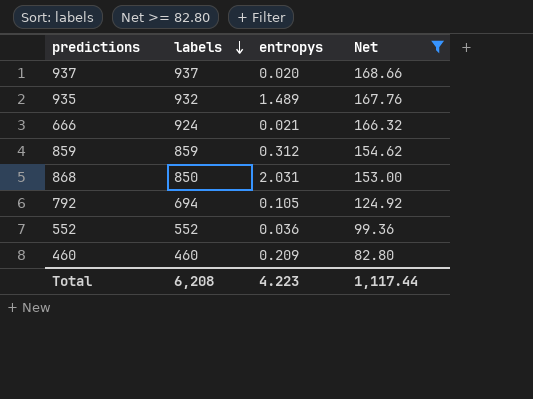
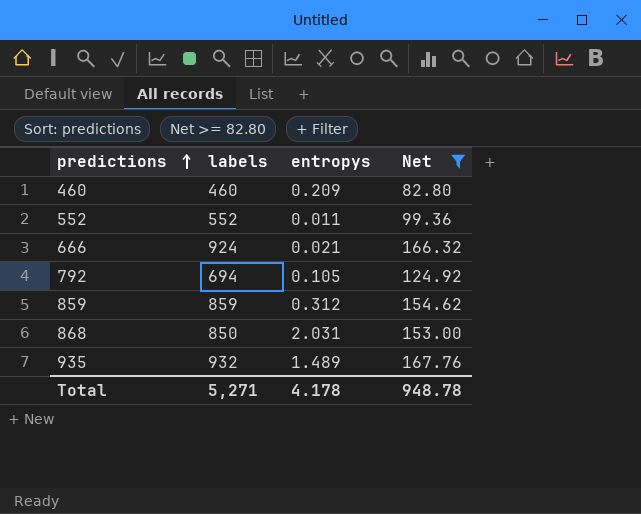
row order: labels descending -> predictions ascending
row 937: 937 | 0.020 | 168.66 -> none
552 | entropys: 0.036 -> 0.011
Total | labels: 6,208 -> 5,271
Total | entropys: 4.223 -> 4.178
Total | Net: 1,117.44 -> 948.78

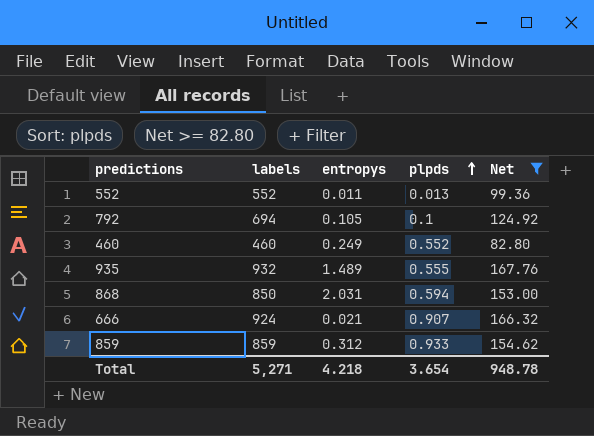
row order: predictions ascending -> plpds ascending
column plpds | position: none -> 4
460 | entropys: 0.209 -> 0.249
Total | entropys: 4.178 -> 4.218

